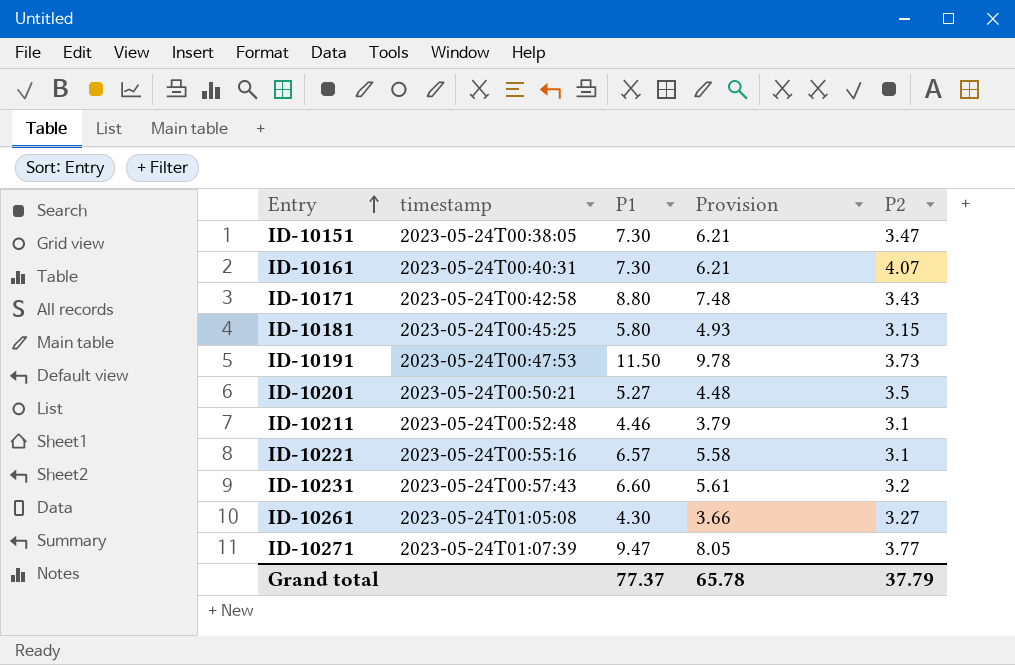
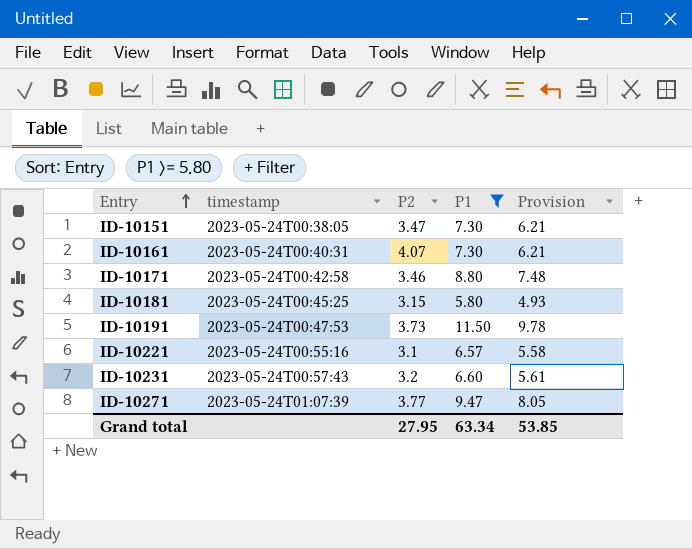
filter: none -> P1 >= 5.80
column P2 | position: 5 -> 3
ID-10171 | P2: 3.43 -> 3.46
Grand total | P2: 37.79 -> 27.95
Grand total | P1: 77.37 -> 63.34
Grand total | Provision: 65.78 -> 53.85

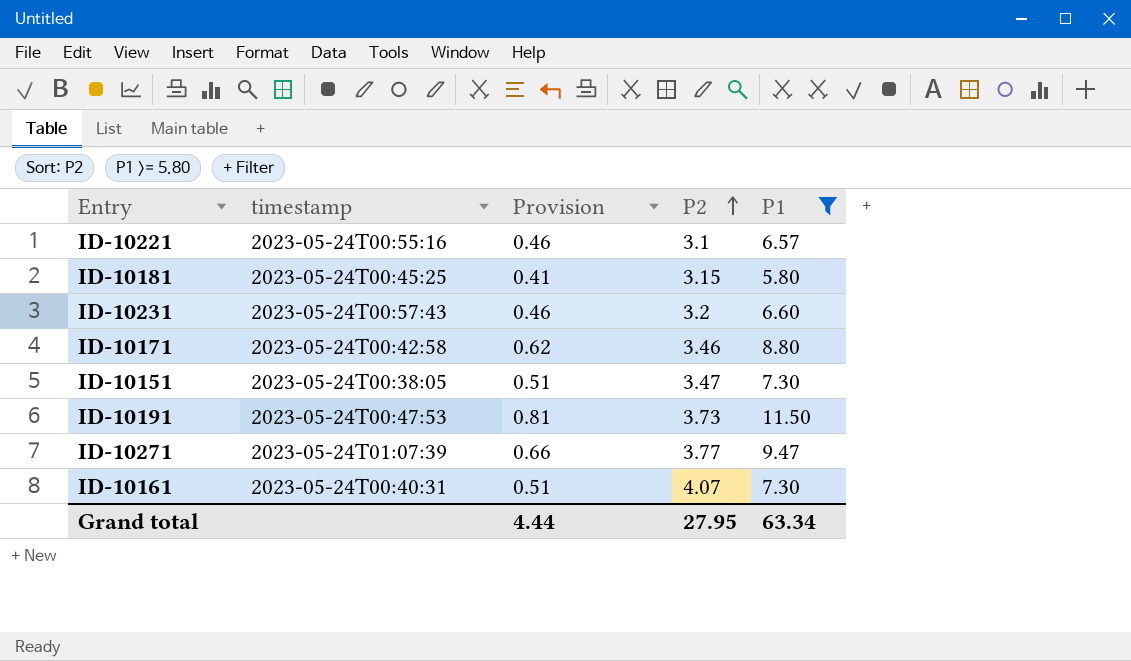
row order: Entry ascending -> P2 ascending
column Provision | formula: [P1] * 0.85 -> [P1] * 0.07
column Provision | position: 5 -> 3
Grand total | Provision: 53.85 -> 4.44

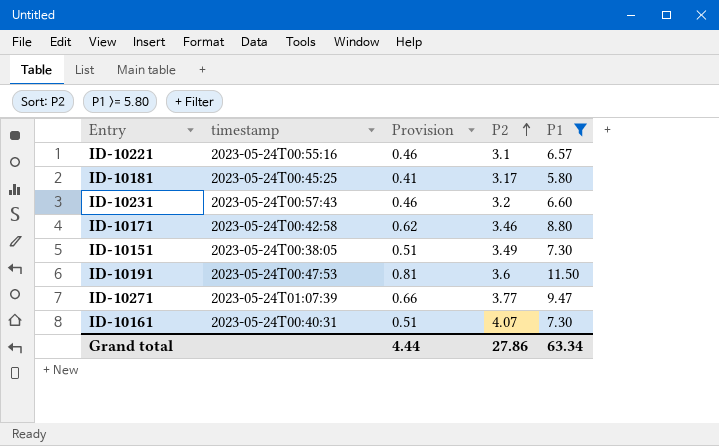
ID-10181 | P2: 3.15 -> 3.17
ID-10151 | P2: 3.47 -> 3.49
ID-10191 | P2: 3.73 -> 3.6
Grand total | P2: 27.95 -> 27.86

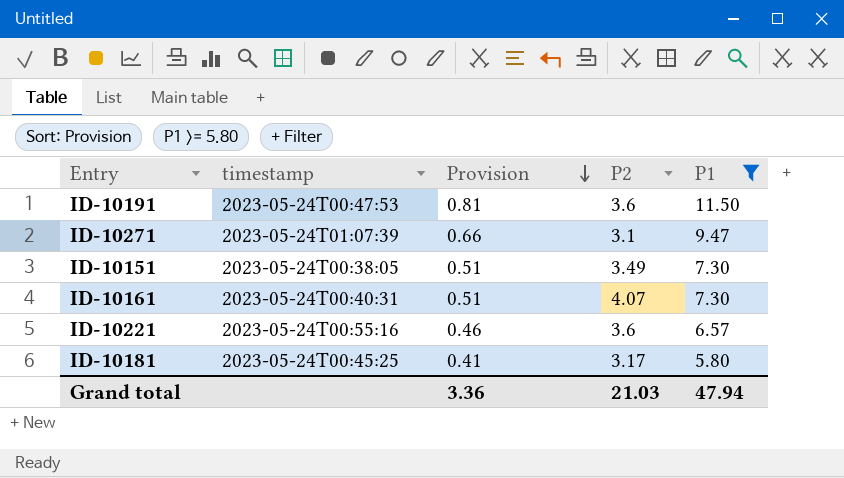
row order: P2 ascending -> Provision descending
row ID-10231: 2023-05-24T00:57:43 | 0.46 | 3.2 | 6.60 -> none
row ID-10171: 2023-05-24T00:42:58 | 0.62 | 3.46 | 8.80 -> none
ID-10271 | P2: 3.77 -> 3.1
ID-10221 | P2: 3.1 -> 3.6
Grand total | Provision: 4.44 -> 3.36
Grand total | P2: 27.86 -> 21.03
Grand total | P1: 63.34 -> 47.94

